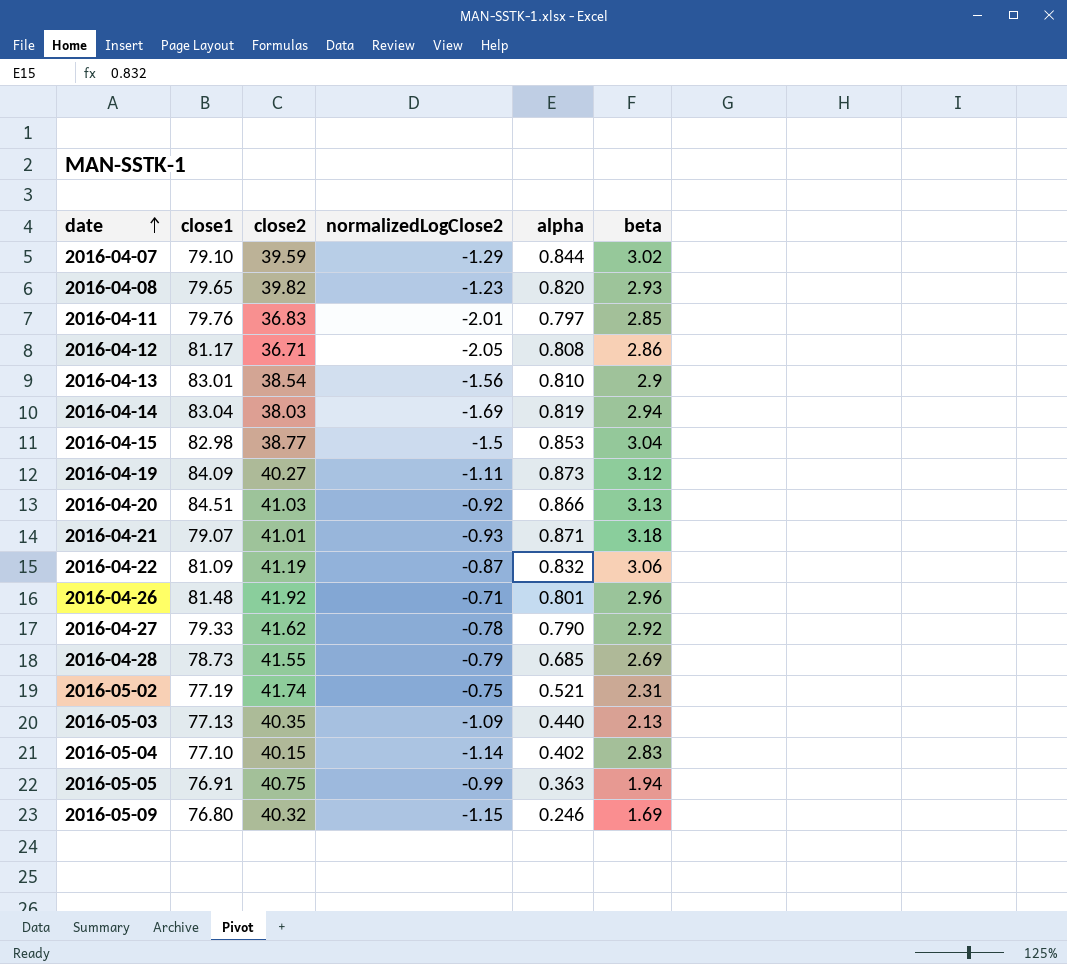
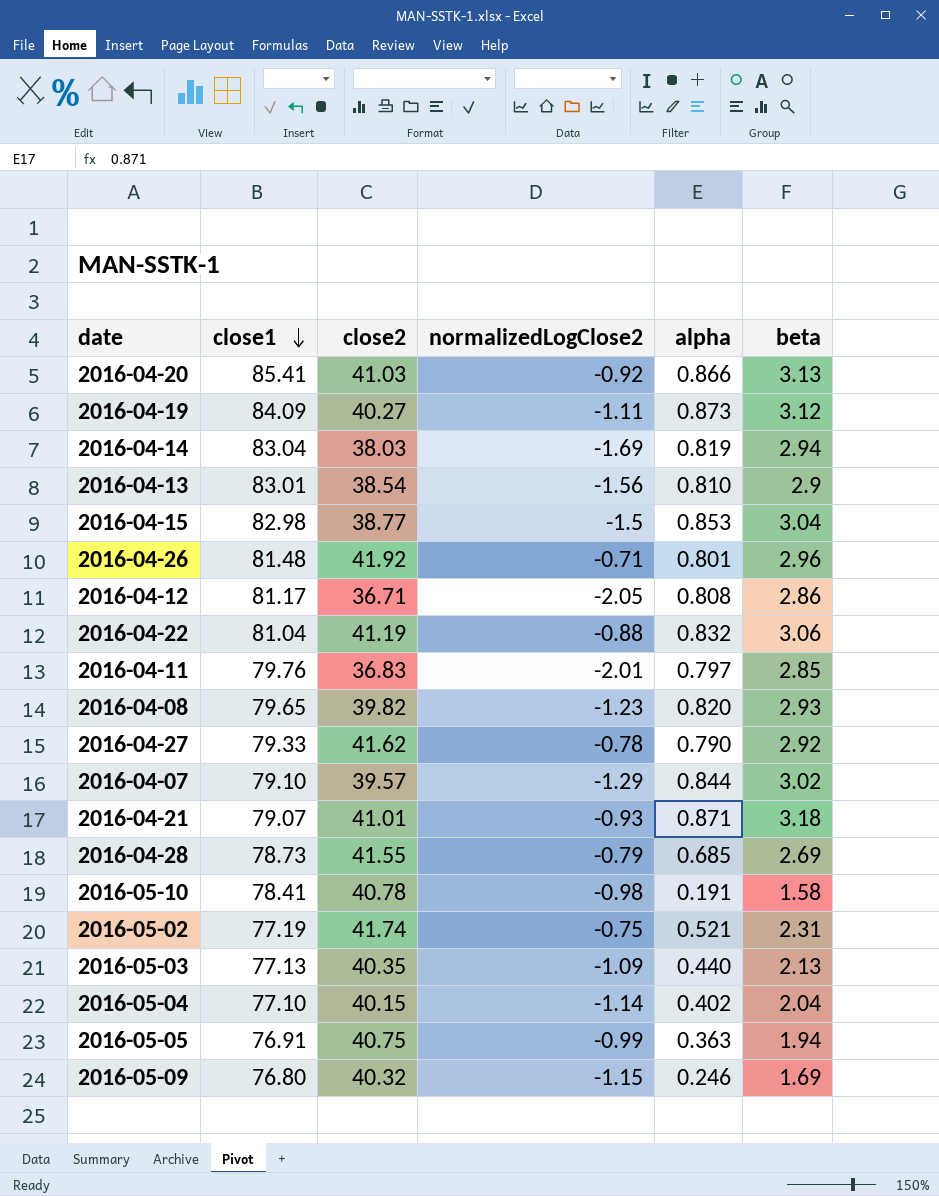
row order: date ascending -> close1 descending
2016-04-20 | close1: 84.51 -> 85.41
2016-04-22 | close1: 81.09 -> 81.04
2016-04-22 | normalizedLogClose2: -0.87 -> -0.88
2016-04-07 | close2: 39.59 -> 39.57
row 2016-05-10: none -> 78.41 | 40.78 | -0.98 | 0.191 | 1.58
2016-05-04 | beta: 2.83 -> 2.04

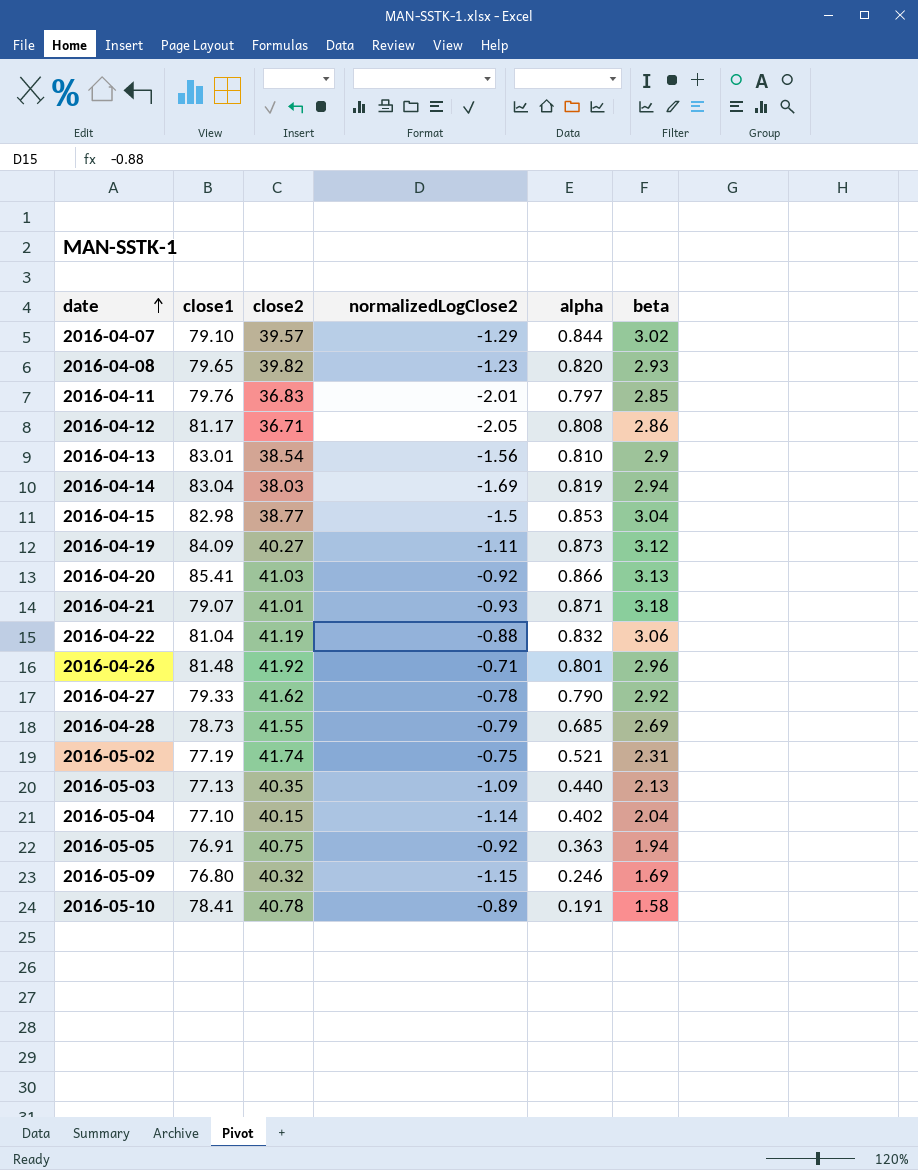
row order: close1 descending -> date ascending
2016-05-05 | normalizedLogClose2: -0.99 -> -0.92
2016-05-10 | normalizedLogClose2: -0.98 -> -0.89

